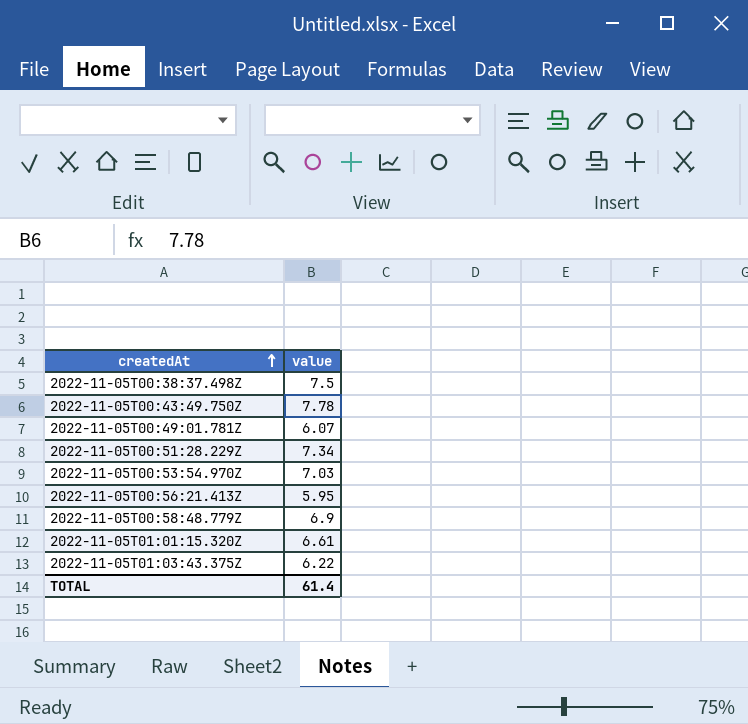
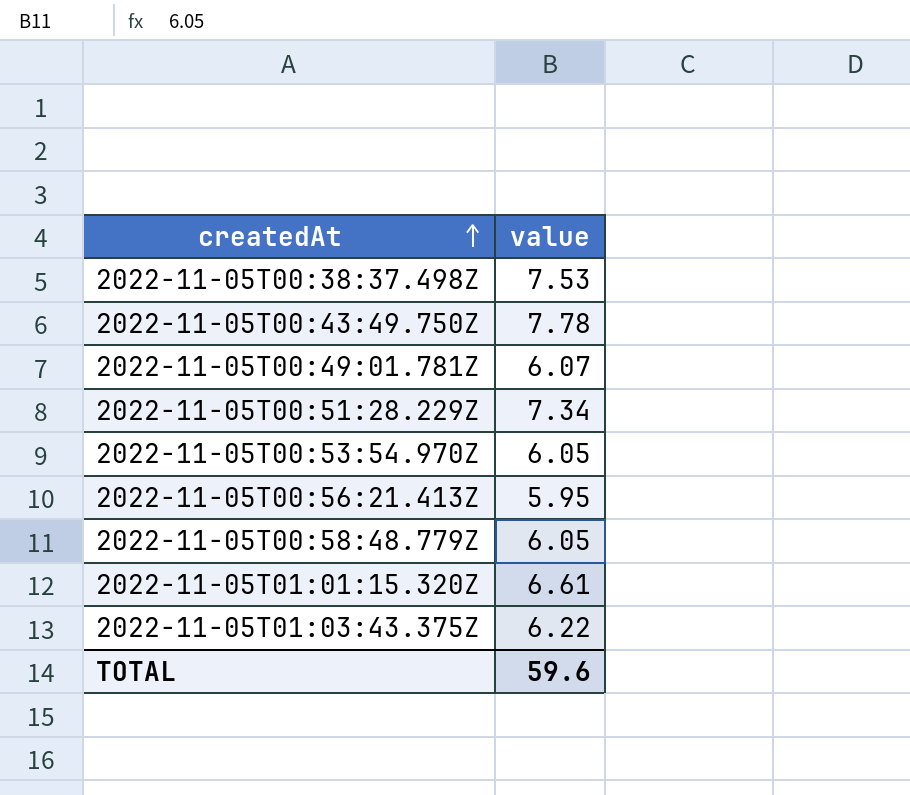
2022-11-05T00:38:37.498Z | value: 7.5 -> 7.53
2022-11-05T00:53:54.970Z | value: 7.03 -> 6.05
2022-11-05T00:58:48.779Z | value: 6.9 -> 6.05
TOTAL | value: 61.4 -> 59.6

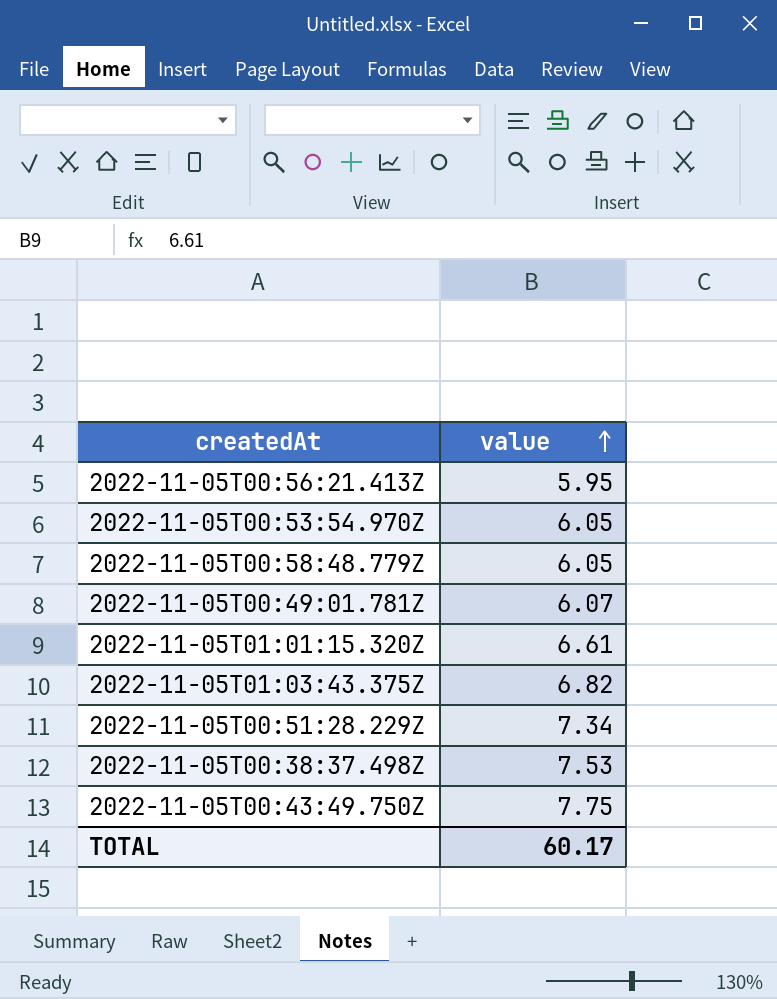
row order: createdAt ascending -> value ascending
2022-11-05T01:03:43.375Z | value: 6.22 -> 6.82
2022-11-05T00:43:49.750Z | value: 7.78 -> 7.75
TOTAL | value: 59.6 -> 60.17

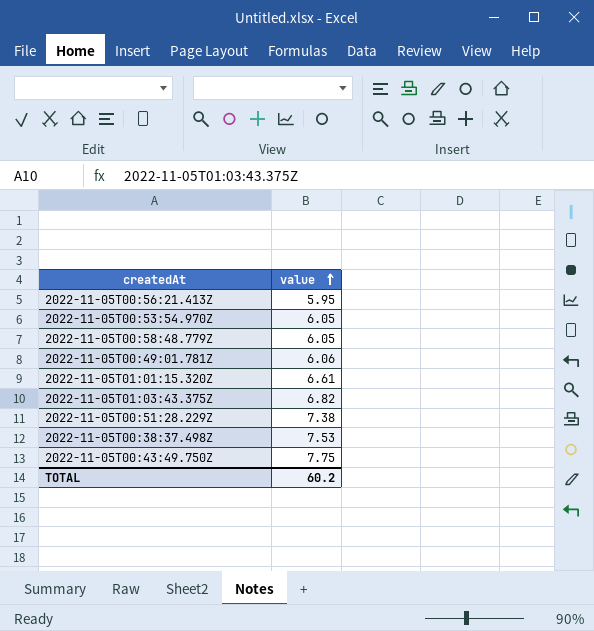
2022-11-05T00:49:01.781Z | value: 6.07 -> 6.06
2022-11-05T00:51:28.229Z | value: 7.34 -> 7.38
TOTAL | value: 60.17 -> 60.2

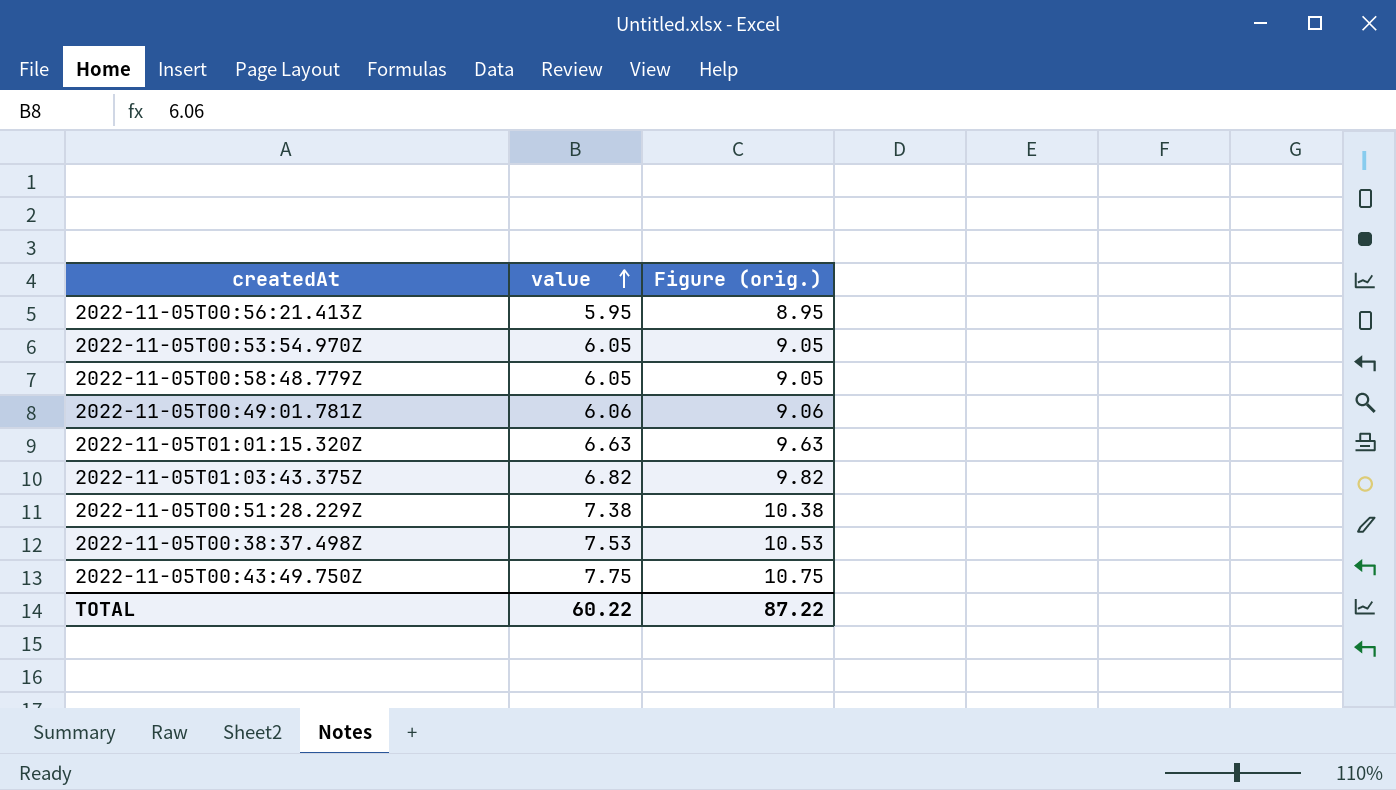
column Figure (orig.) | formula: none -> [value] + 3
2022-11-05T01:01:15.320Z | value: 6.61 -> 6.63
TOTAL | value: 60.2 -> 60.22

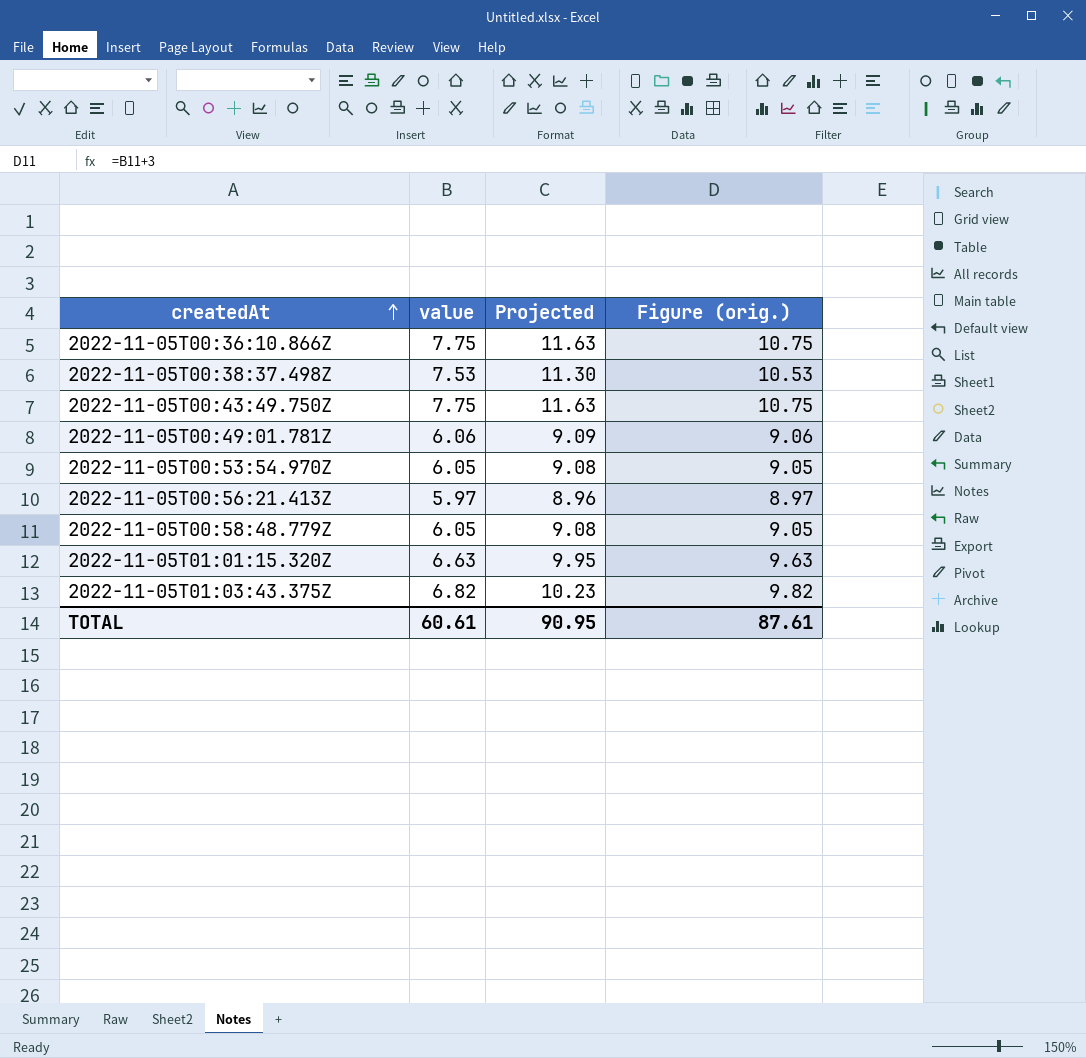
row order: value ascending -> createdAt ascending
column Projected | formula: none -> [value] * 1.5
row 2022-11-05T00:51:28.229Z: 7.38 | 10.38 -> none
row 2022-11-05T00:36:10.866Z: none -> 7.75 | 11.63 | 10.75
2022-11-05T00:56:21.413Z | value: 5.95 -> 5.97
2022-11-05T00:56:21.413Z | Figure (orig.): 8.95 -> 8.97
TOTAL | value: 60.22 -> 60.61
TOTAL | Figure (orig.): 87.22 -> 87.61

